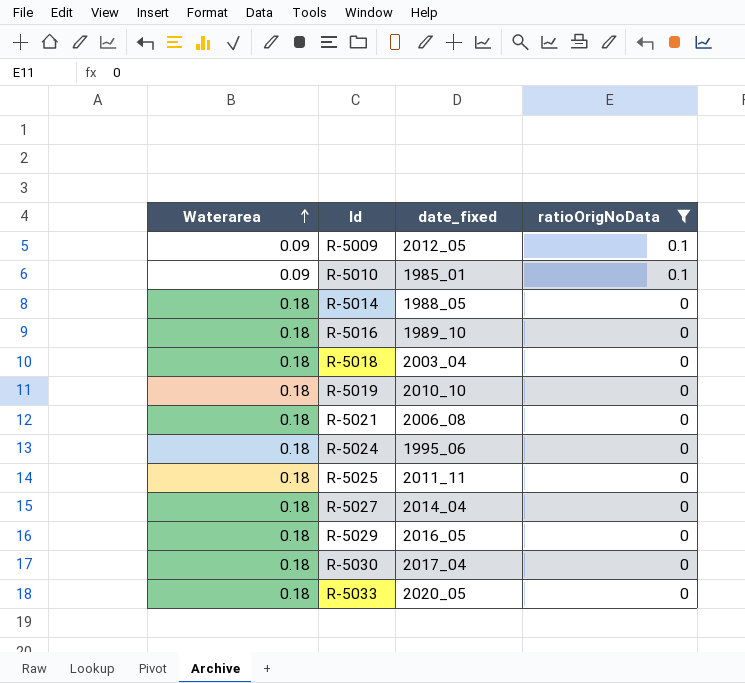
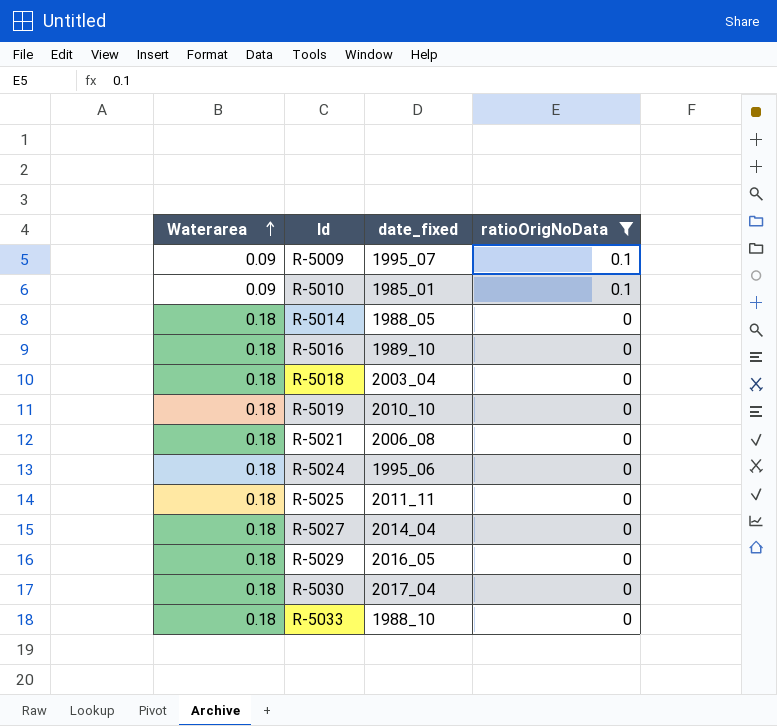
R-5009 | date_fixed: 2012_05 -> 1995_07
R-5033 | date_fixed: 2020_05 -> 1988_10

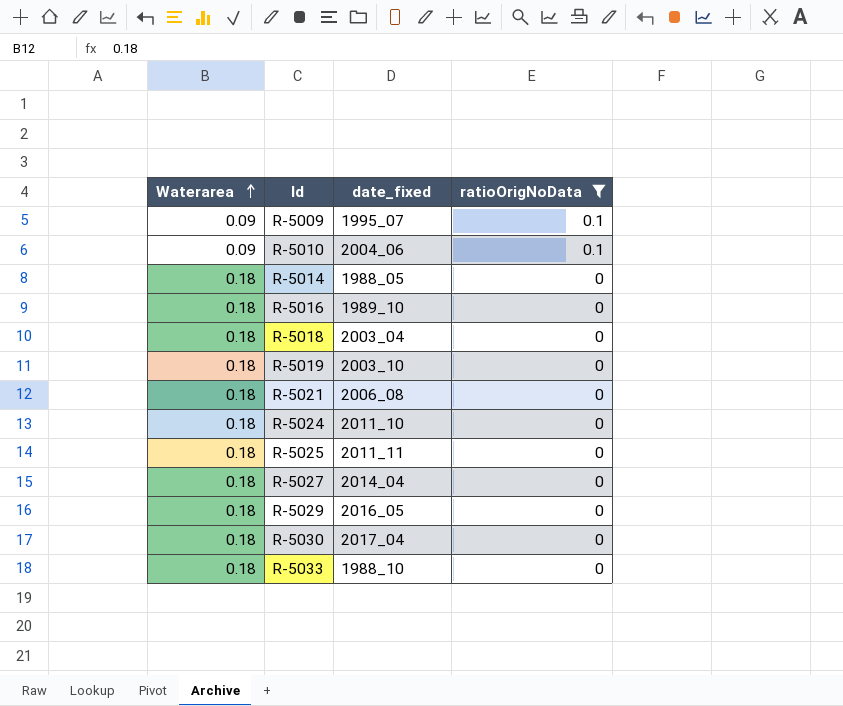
R-5010 | date_fixed: 1985_01 -> 2004_06
R-5019 | date_fixed: 2010_10 -> 2003_10
R-5024 | date_fixed: 1995_06 -> 2011_10

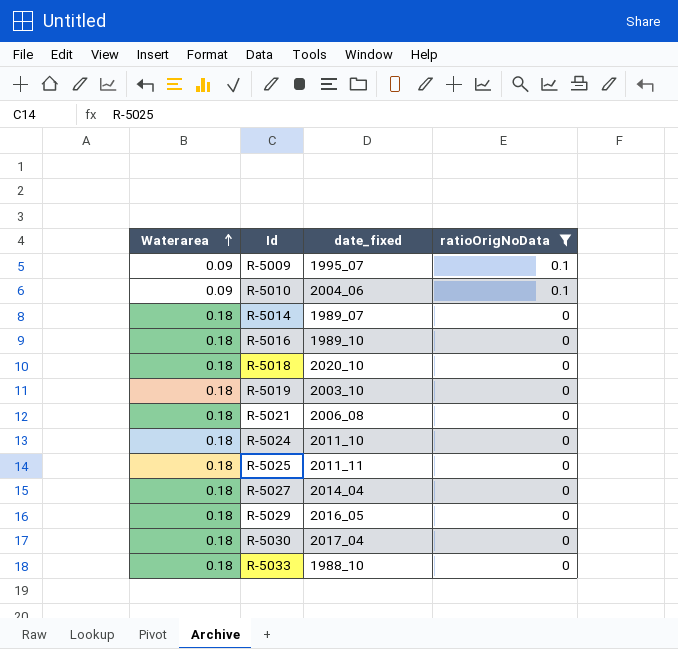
R-5014 | date_fixed: 1988_05 -> 1989_07
R-5018 | date_fixed: 2003_04 -> 2020_10

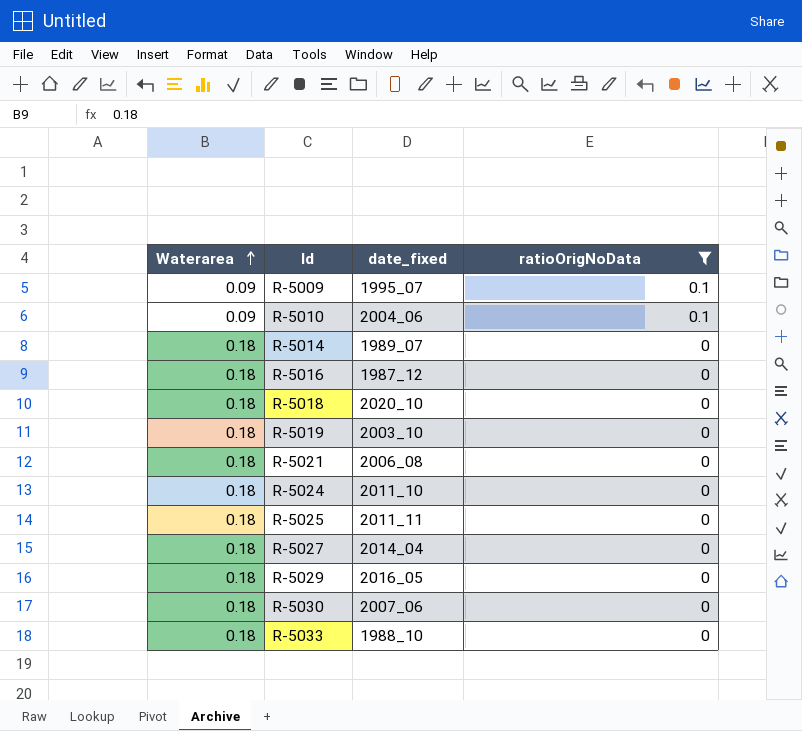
R-5016 | date_fixed: 1989_10 -> 1987_12
R-5030 | date_fixed: 2017_04 -> 2007_06

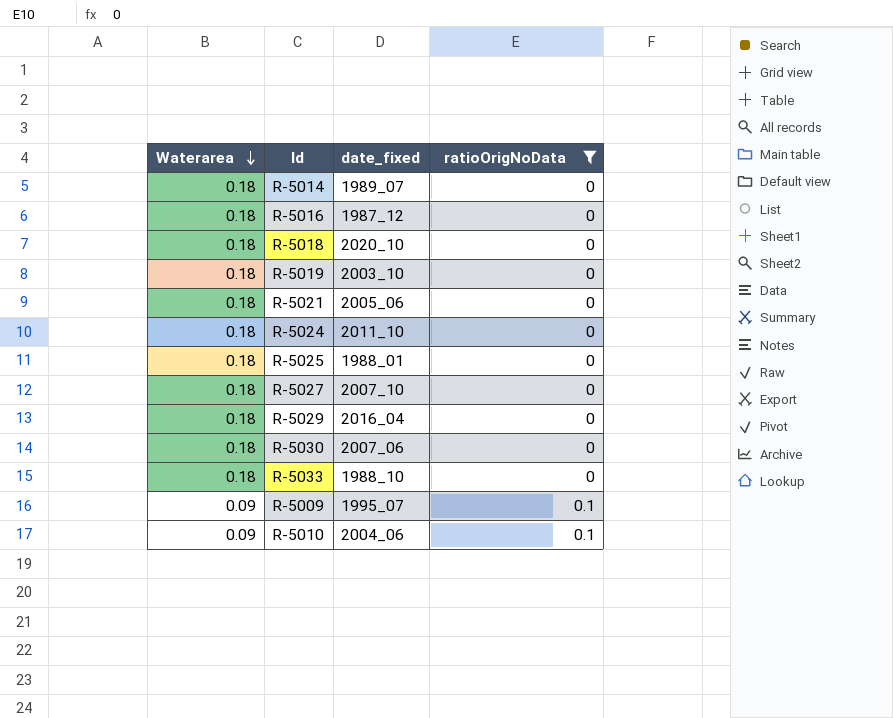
row order: Waterarea ascending -> Waterarea descending
R-5021 | date_fixed: 2006_08 -> 2005_06
R-5025 | date_fixed: 2011_11 -> 1988_01
R-5027 | date_fixed: 2014_04 -> 2007_10
R-5029 | date_fixed: 2016_05 -> 2016_04

